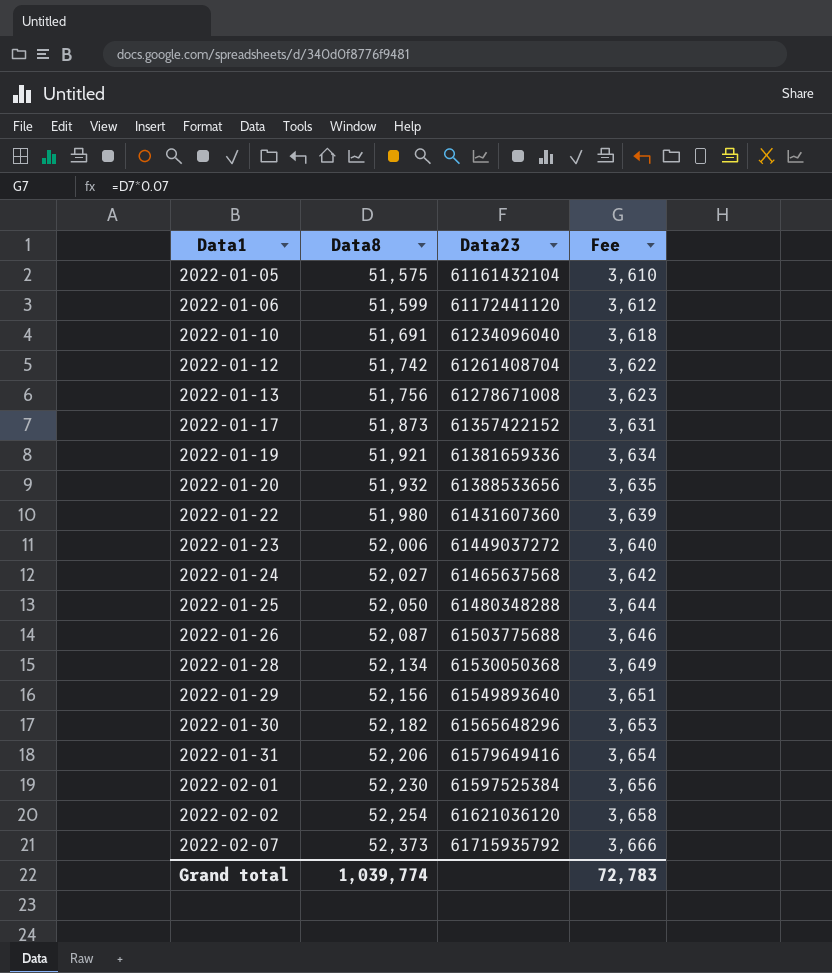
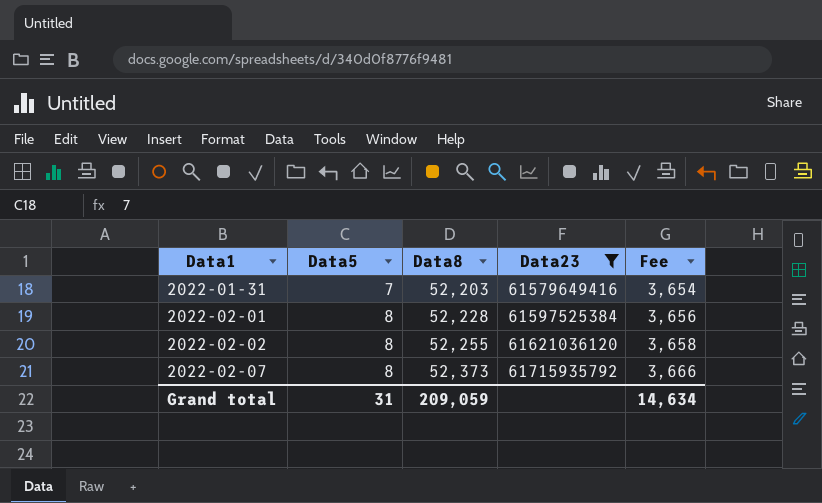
filter: none -> Data23 >= 61579649416
column Data5 | position: none -> 2
2022-01-31 | Data8: 52,206 -> 52,203
2022-02-01 | Data8: 52,230 -> 52,228
2022-02-02 | Data8: 52,254 -> 52,255
Grand total | Data8: 1,039,774 -> 209,059
Grand total | Fee: 72,783 -> 14,634

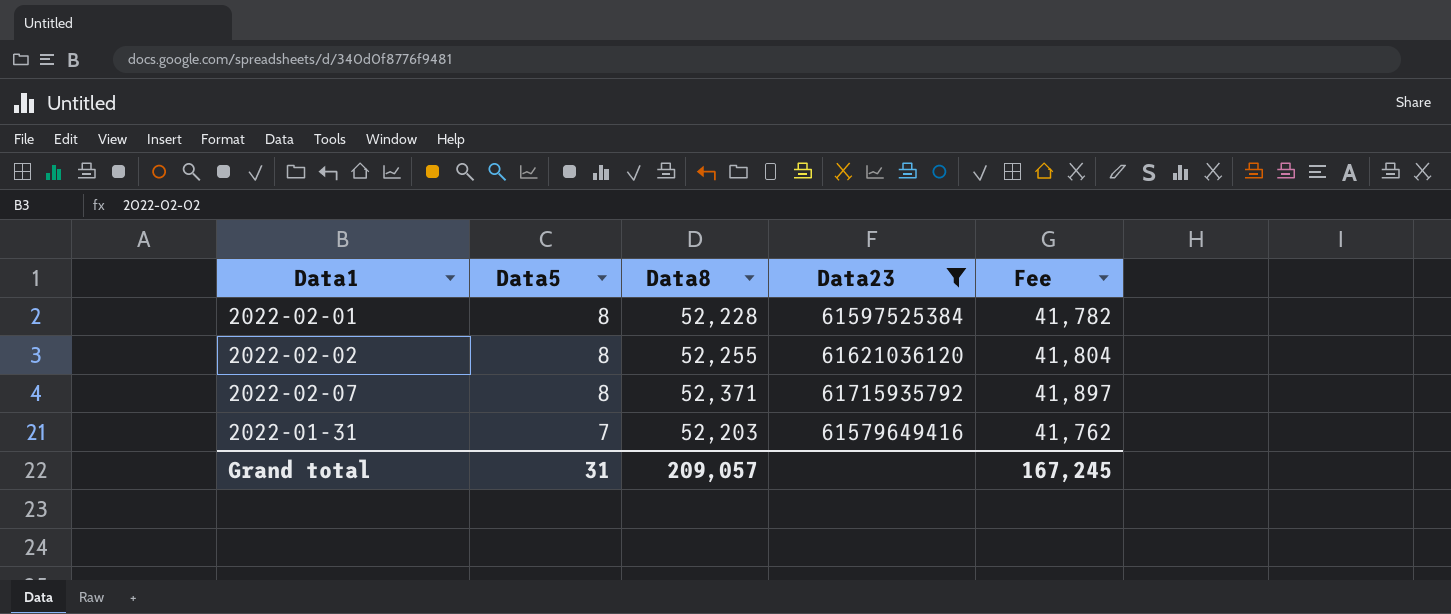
row order: Data1 ascending -> Data5 descending
column Fee | formula: [Data8] * 0.07 -> [Data8] * 0.8
2022-02-07 | Data8: 52,373 -> 52,371
Grand total | Data8: 209,059 -> 209,057
Grand total | Fee: 14,634 -> 167,245

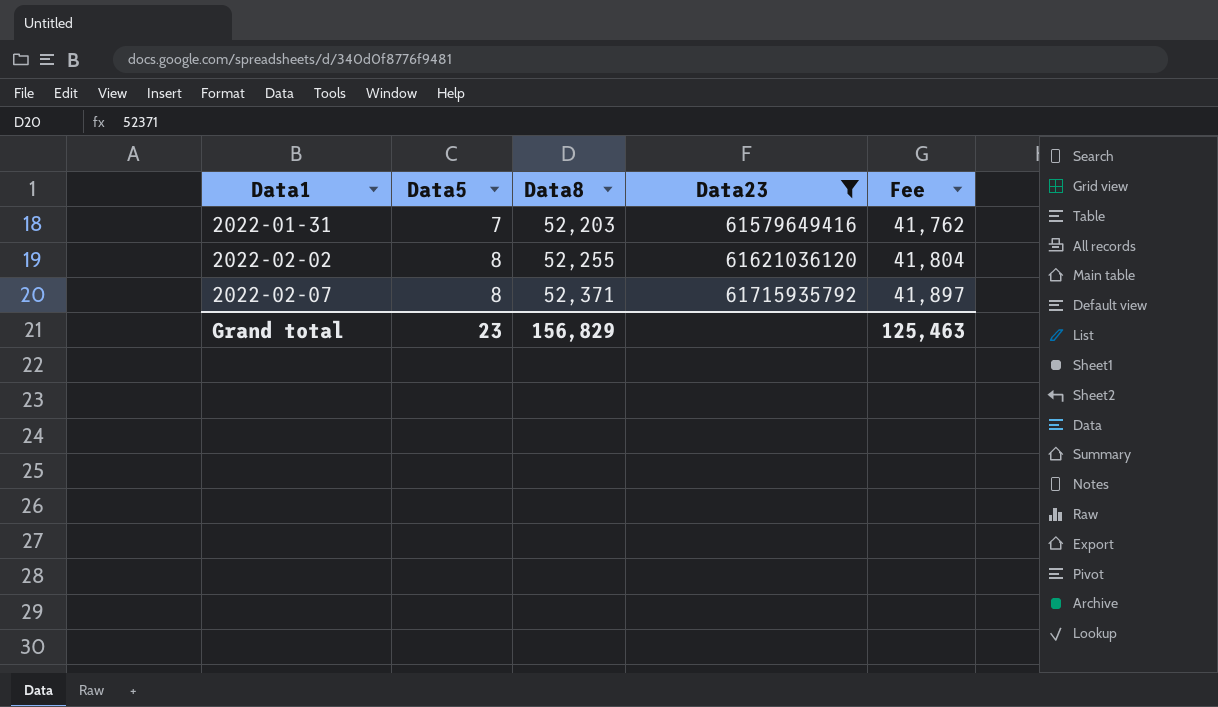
row order: Data5 descending -> Data1 ascending
row 2022-02-01: 8 | 52,228 | 61597525384 | 41,782 -> none
Grand total | Data5: 31 -> 23
Grand total | Data8: 209,057 -> 156,829
Grand total | Fee: 167,245 -> 125,463

